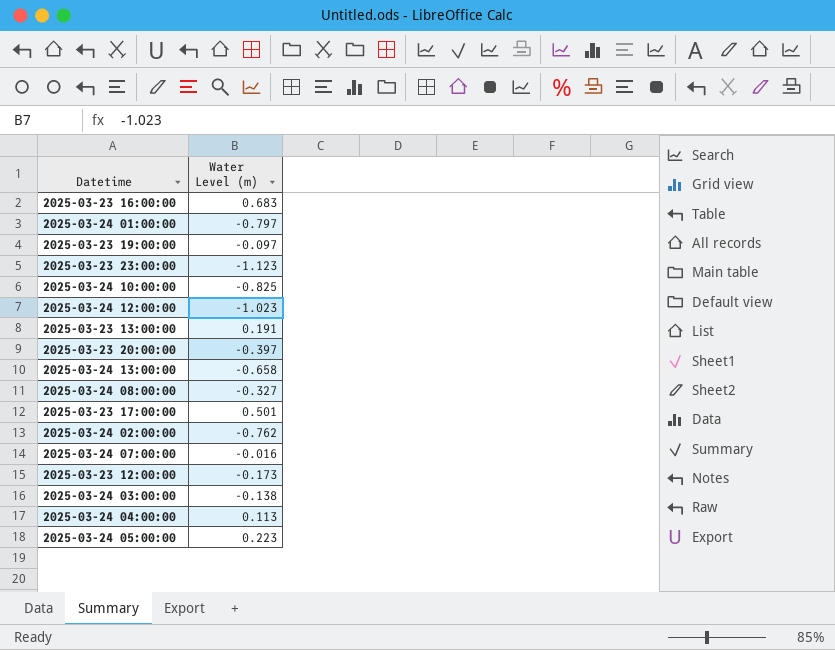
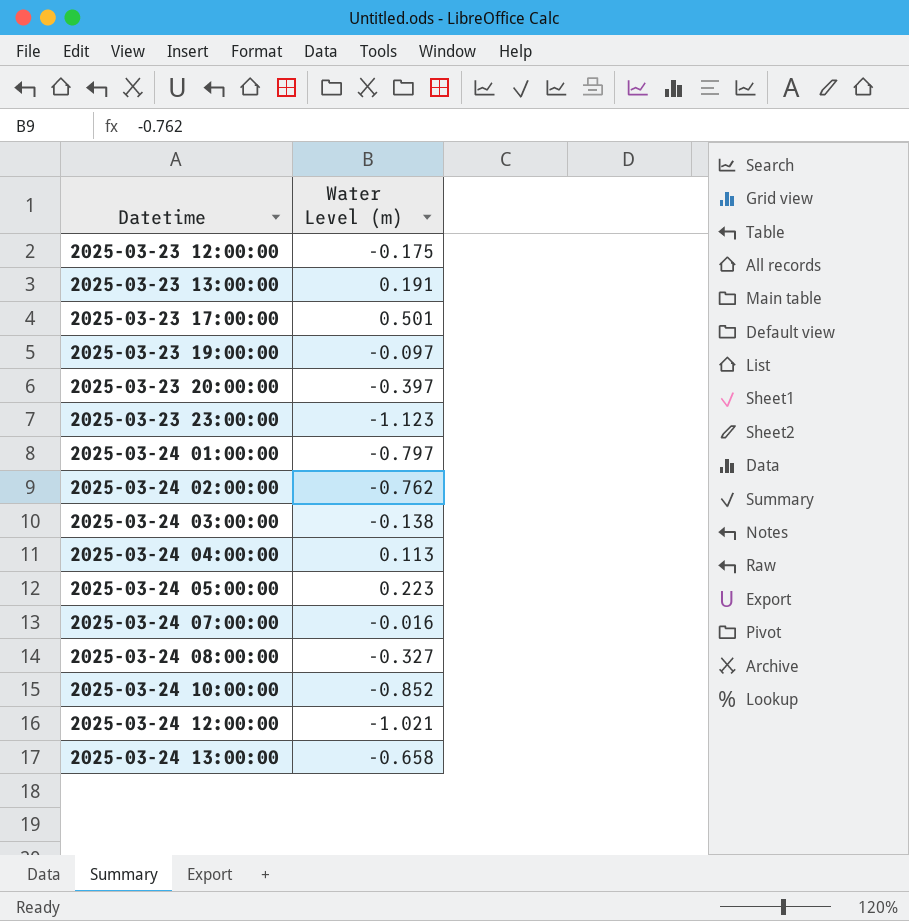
row order: none -> Datetime ascending
row 2025-03-23 16:00:00: 0.683 -> none
2025-03-23 12:00:00 | Water Level (m): -0.173 -> -0.175
2025-03-24 10:00:00 | Water Level (m): -0.825 -> -0.852
2025-03-24 12:00:00 | Water Level (m): -1.023 -> -1.021

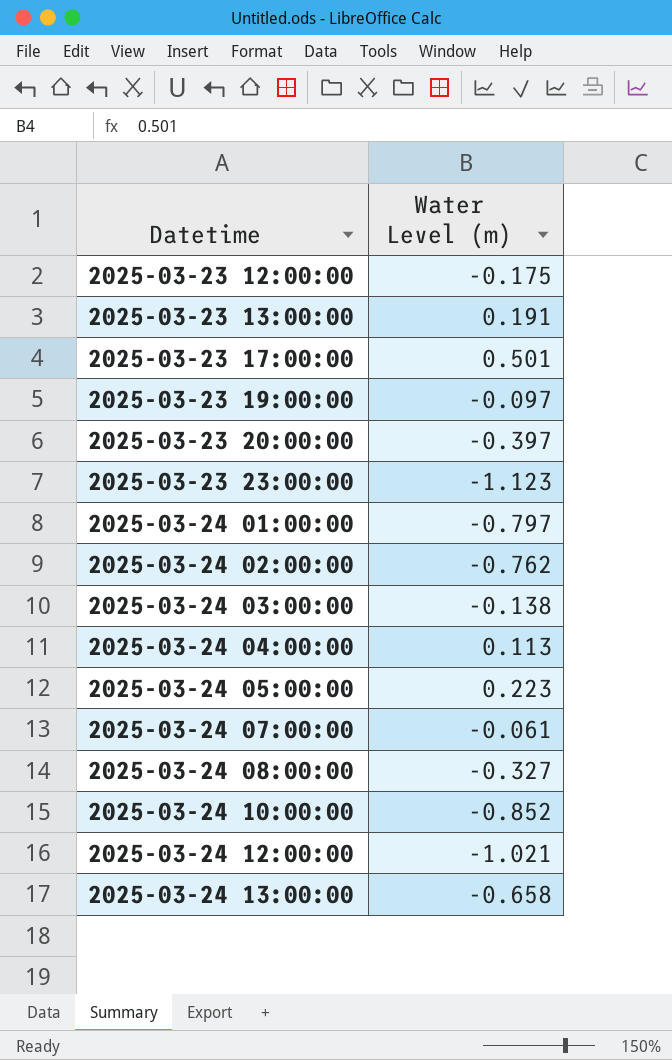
2025-03-24 07:00:00 | Water Level (m): -0.016 -> -0.061

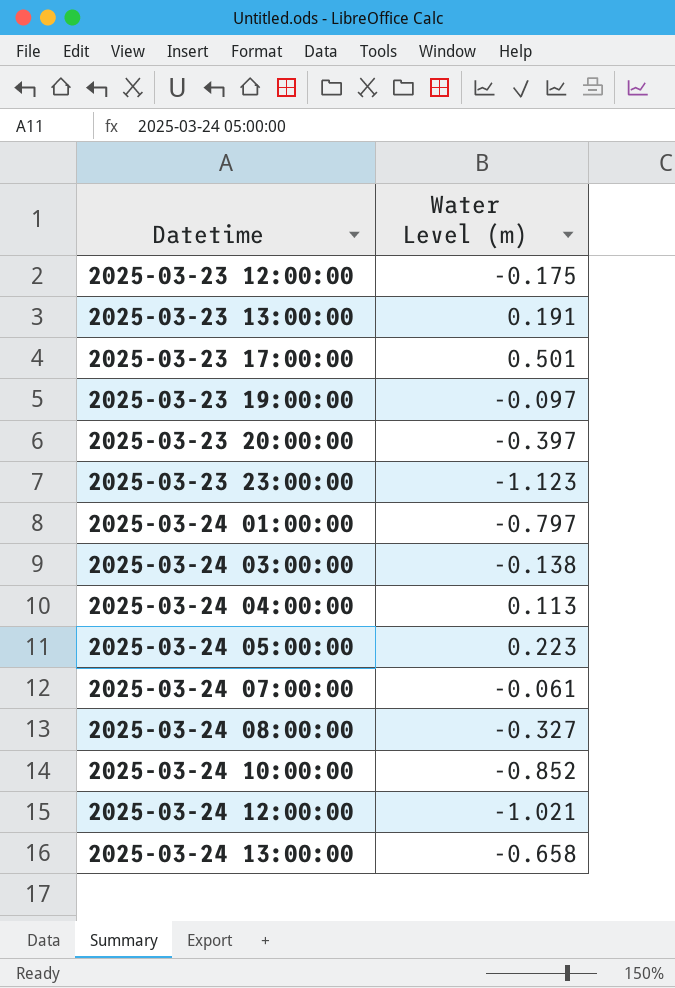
row 2025-03-24 02:00:00: -0.762 -> none

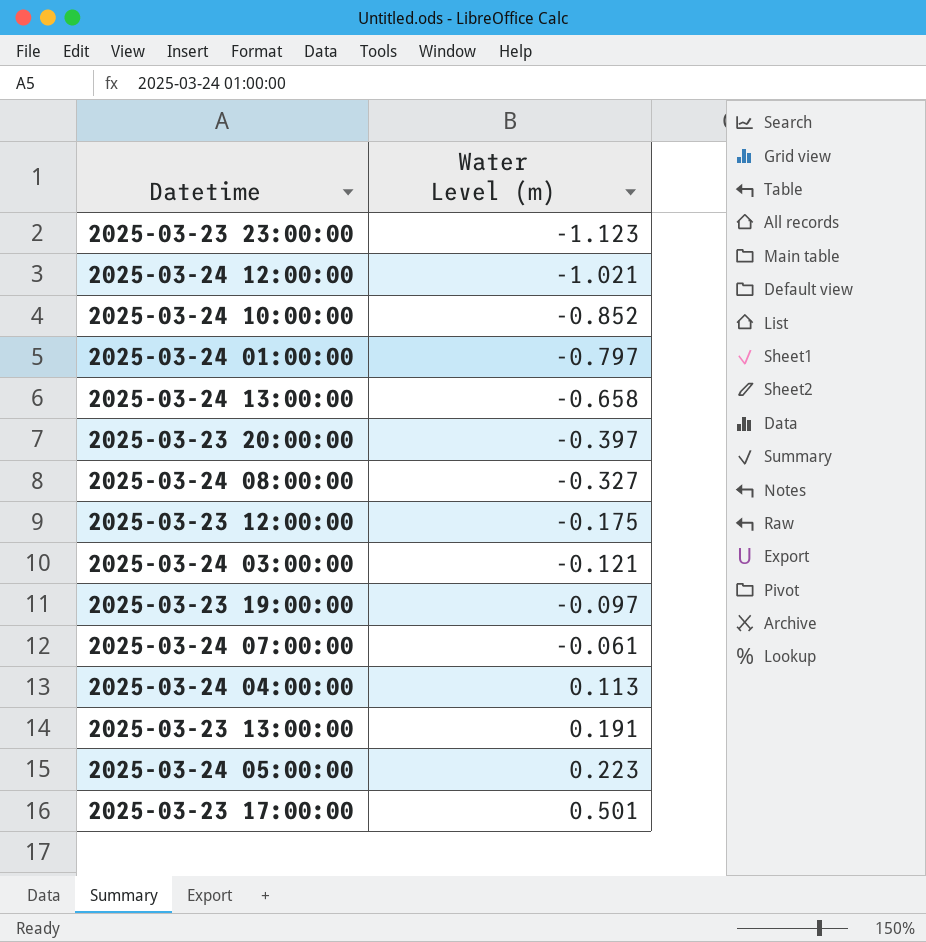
row order: Datetime ascending -> Water Level (m) ascending
2025-03-24 03:00:00 | Water Level (m): -0.138 -> -0.121

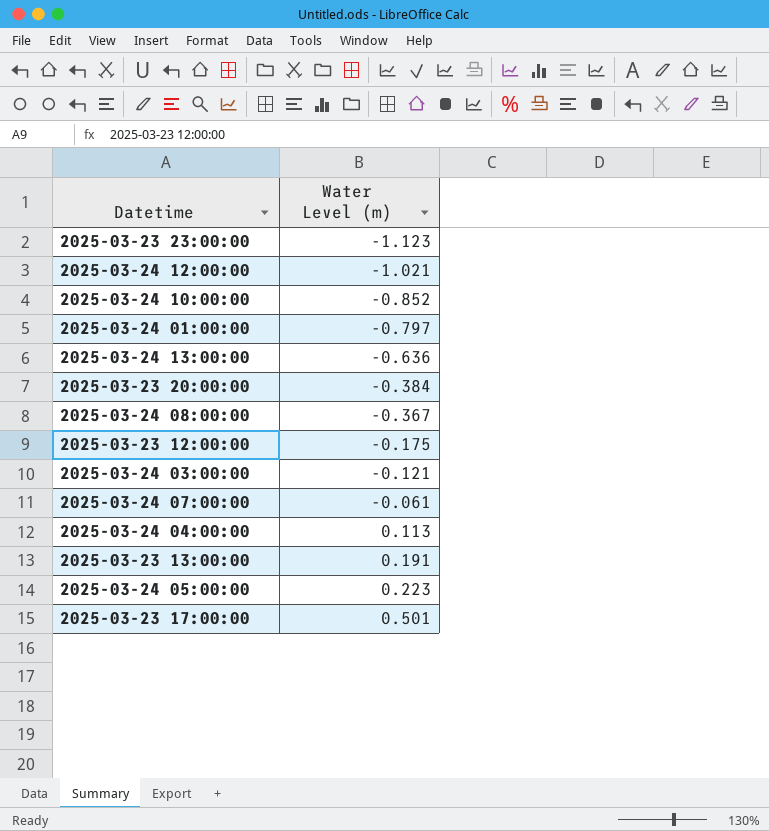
row 2025-03-23 19:00:00: -0.097 -> none
2025-03-24 13:00:00 | Water Level (m): -0.658 -> -0.636
2025-03-23 20:00:00 | Water Level (m): -0.397 -> -0.384
2025-03-24 08:00:00 | Water Level (m): -0.327 -> -0.367

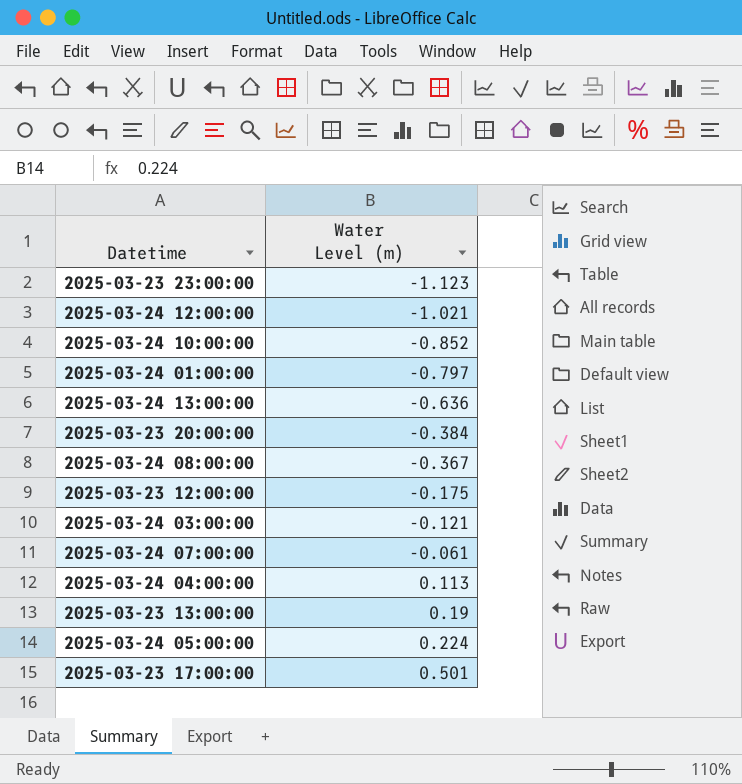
2025-03-23 13:00:00 | Water Level (m): 0.191 -> 0.19
2025-03-24 05:00:00 | Water Level (m): 0.223 -> 0.224

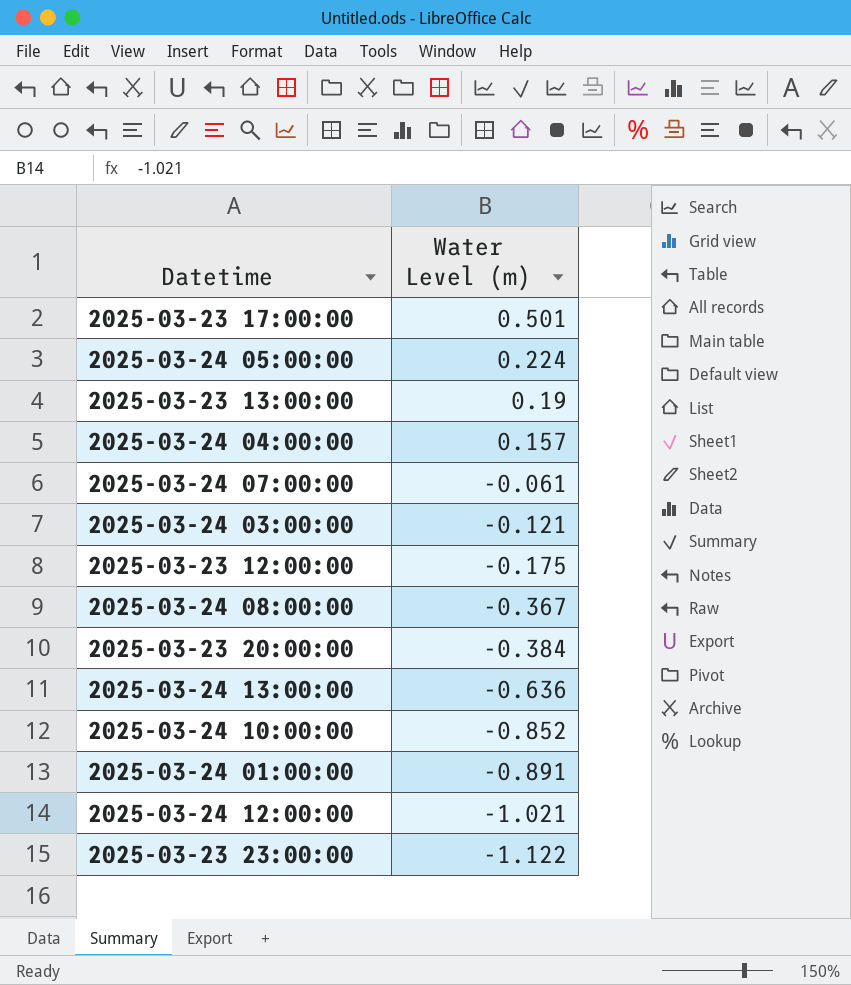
row order: Water Level (m) ascending -> Water Level (m) descending
2025-03-24 04:00:00 | Water Level (m): 0.113 -> 0.157
2025-03-24 01:00:00 | Water Level (m): -0.797 -> -0.891
2025-03-23 23:00:00 | Water Level (m): -1.123 -> -1.122

